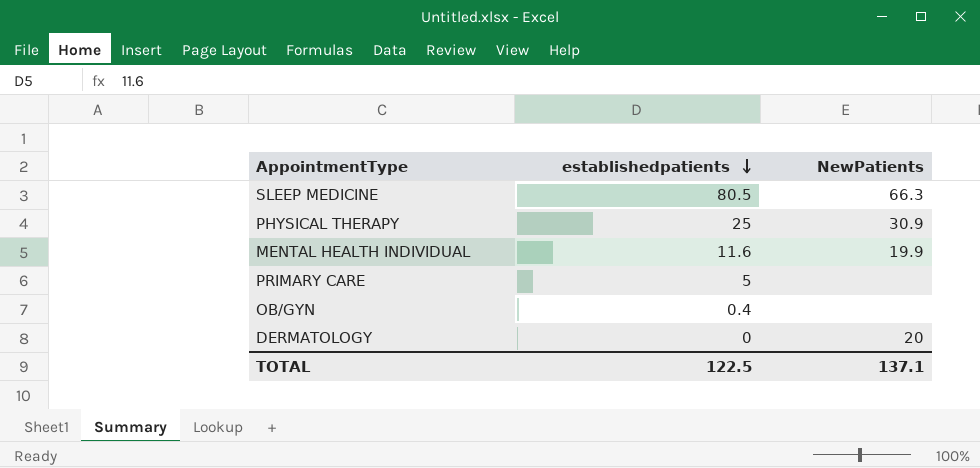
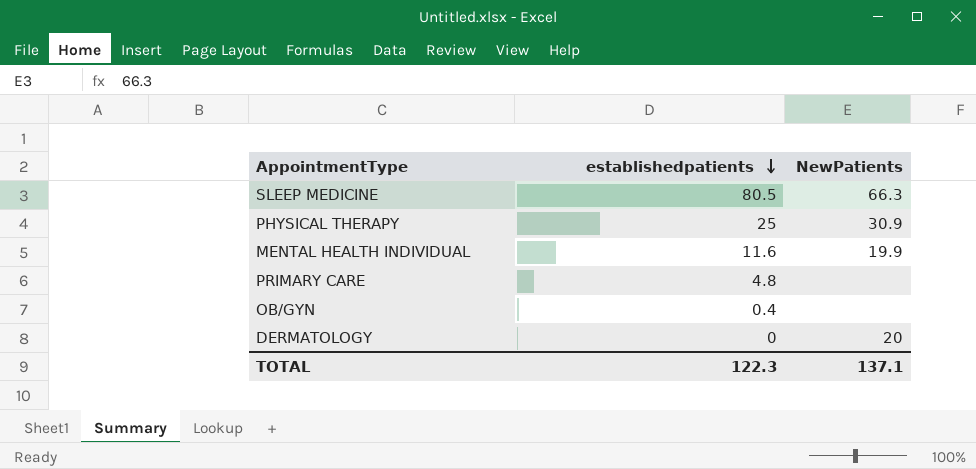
PRIMARY CARE | establishedpatients: 5 -> 4.8
TOTAL | establishedpatients: 122.5 -> 122.3

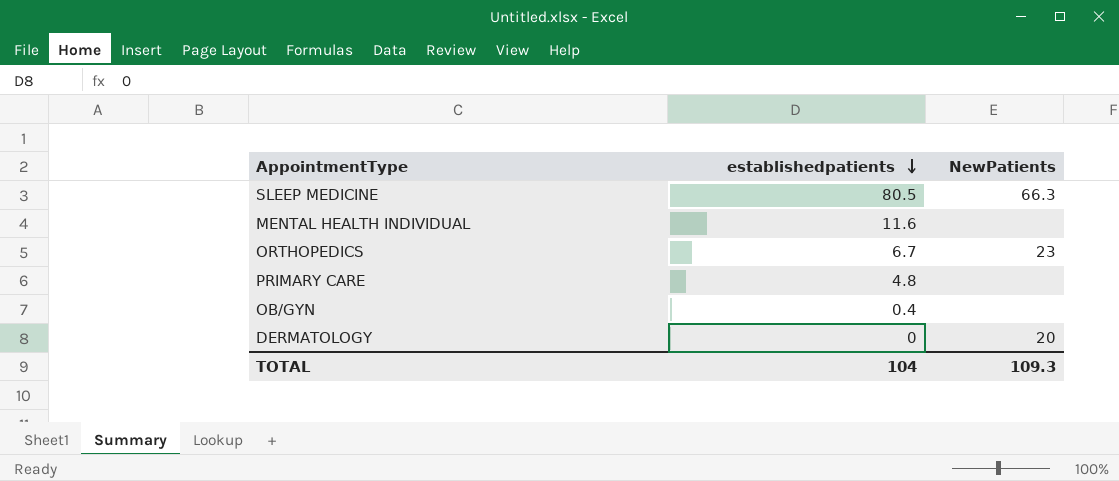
row PHYSICAL THERAPY: 25 | 30.9 -> none
MENTAL HEALTH INDIVIDUAL | NewPatients: 19.9 -> none
row ORTHOPEDICS: none -> 6.7 | 23
TOTAL | establishedpatients: 122.3 -> 104
TOTAL | NewPatients: 137.1 -> 109.3

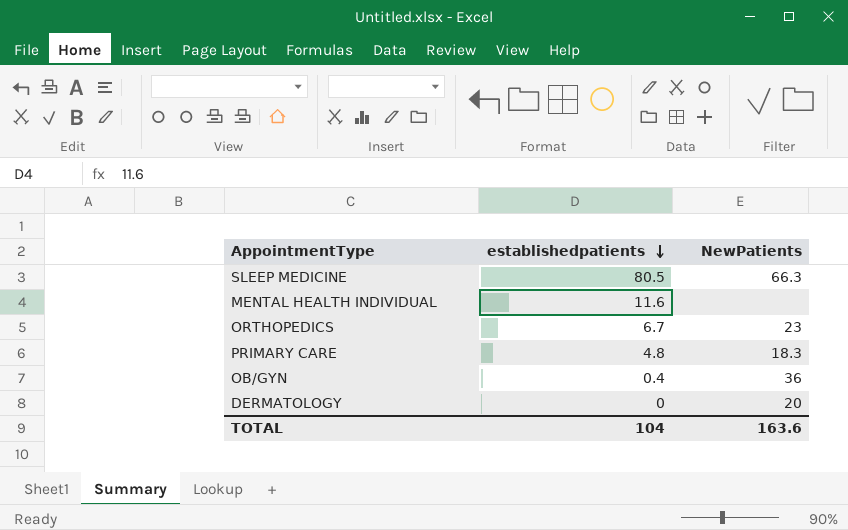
PRIMARY CARE | NewPatients: none -> 18.3
OB/GYN | NewPatients: none -> 36
TOTAL | NewPatients: 109.3 -> 163.6

